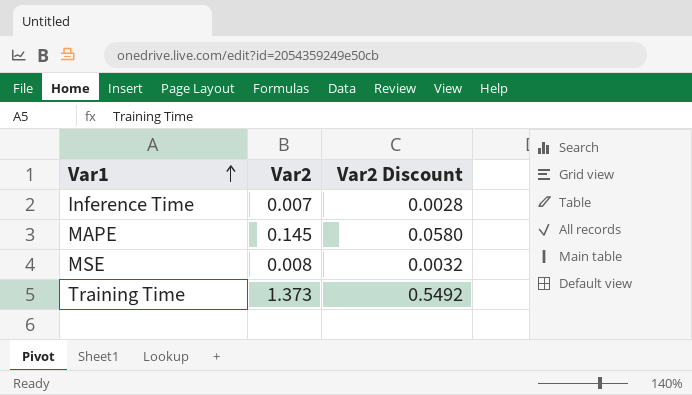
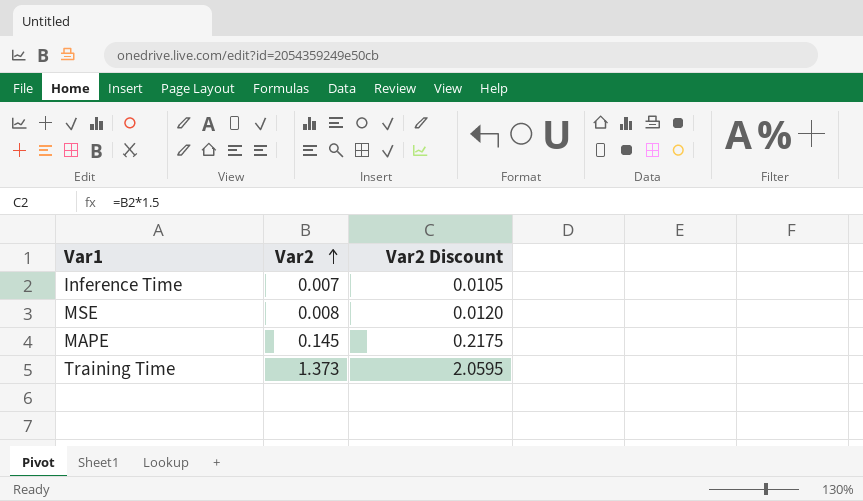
row order: Var1 ascending -> Var2 ascending
column Var2 Discount | formula: [Var2] * 0.4 -> [Var2] * 1.5

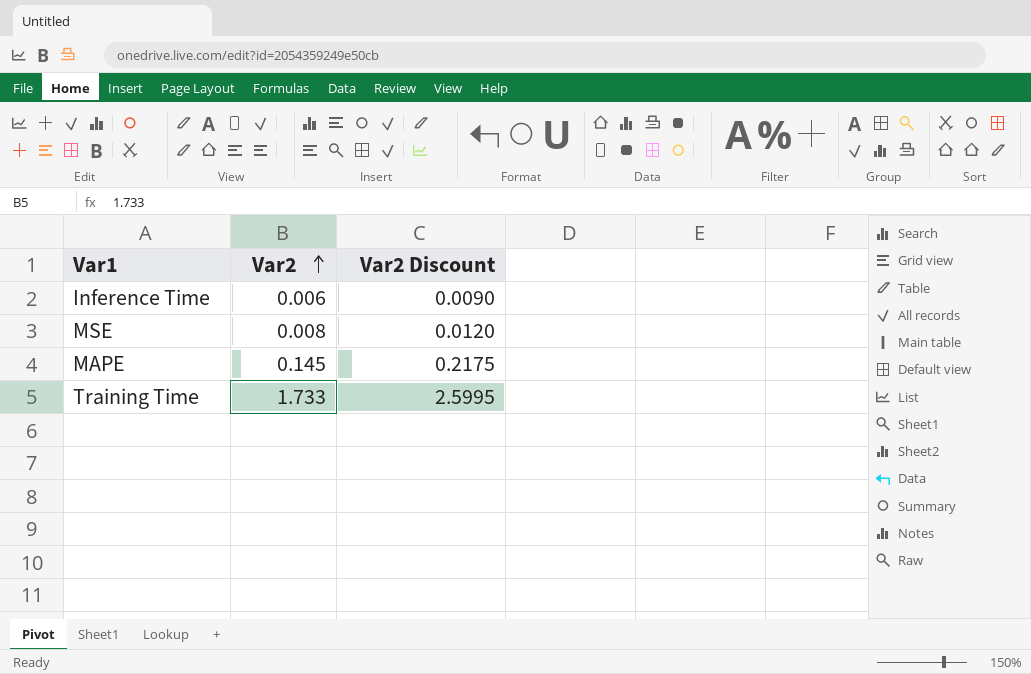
Inference Time | Var2: 0.007 -> 0.006
Inference Time | Var2 Discount: 0.0105 -> 0.0090
Training Time | Var2: 1.373 -> 1.733
Training Time | Var2 Discount: 2.0595 -> 2.5995

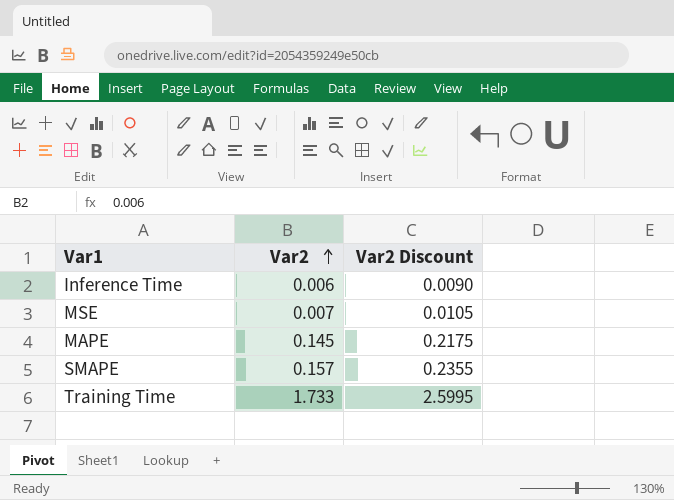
MSE | Var2: 0.008 -> 0.007
MSE | Var2 Discount: 0.0120 -> 0.0105
row SMAPE: none -> 0.157 | 0.2355

